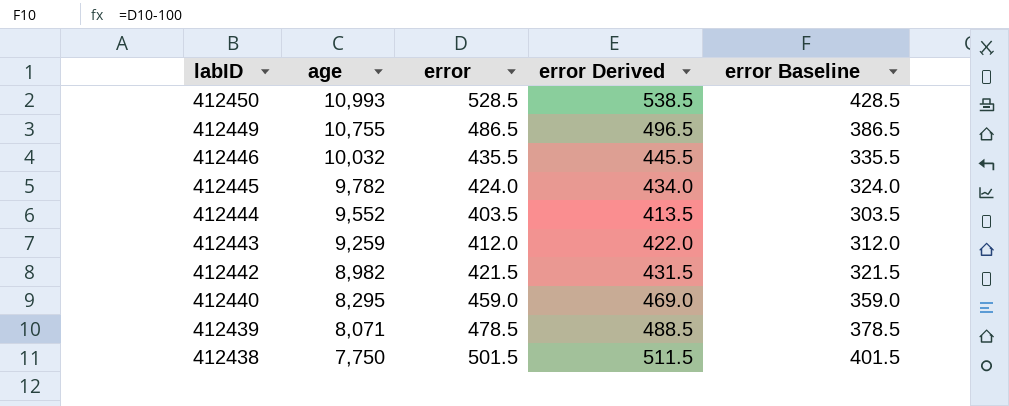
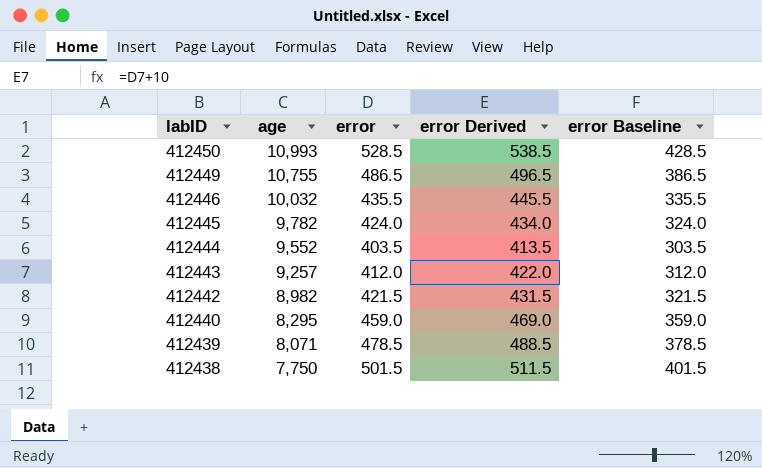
412443 | age: 9,259 -> 9,257

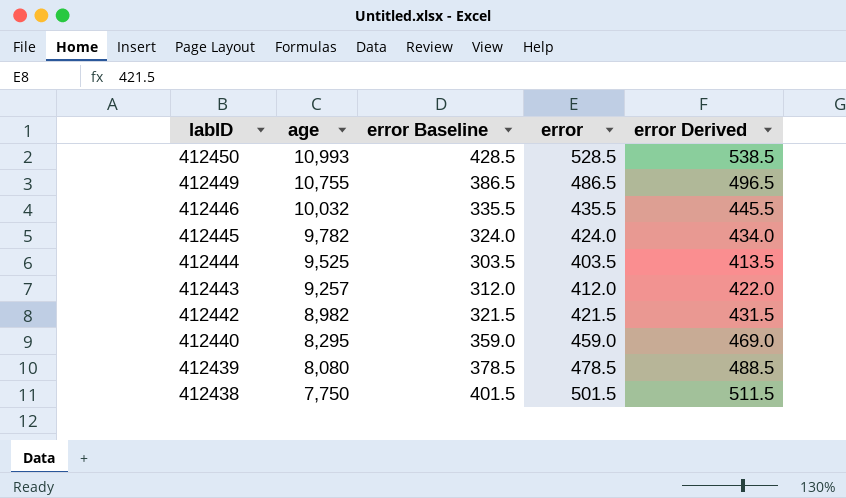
column error Baseline | position: 5 -> 3
412444 | age: 9,552 -> 9,525
412439 | age: 8,071 -> 8,080

